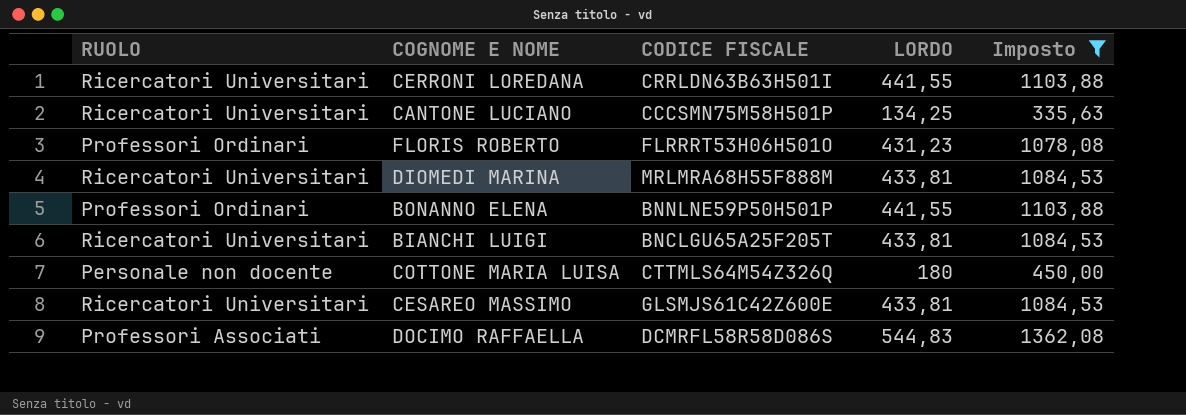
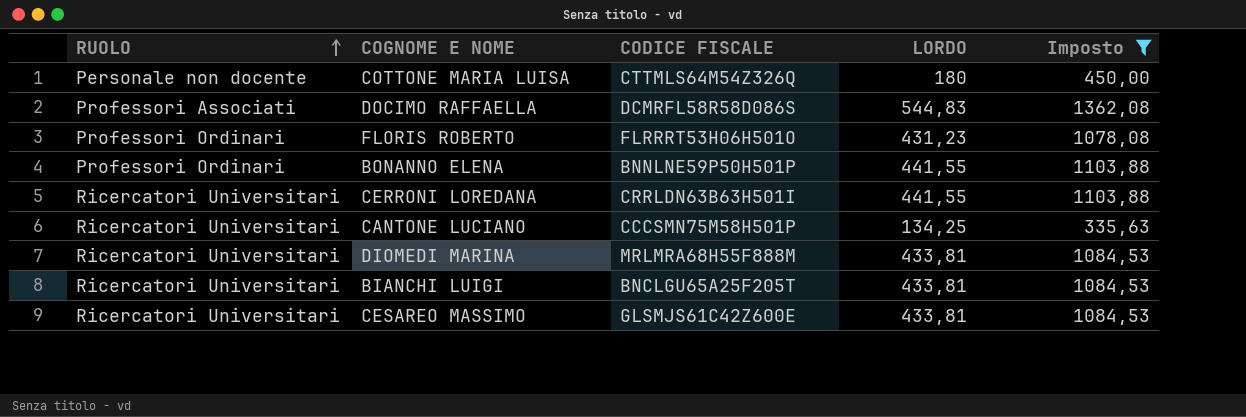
row order: none -> RUOLO ascending

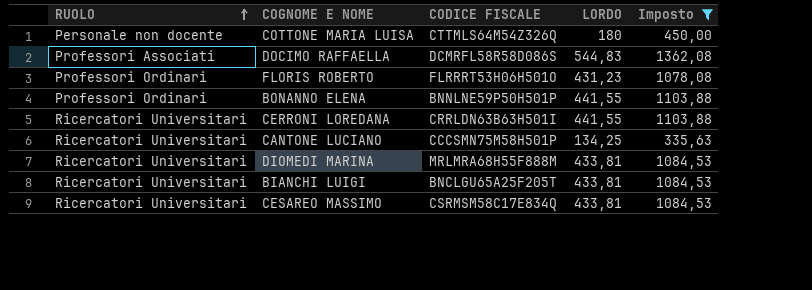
CESAREO MASSIMO | CODICE FISCALE: GLSMJS61C42Z600E -> CSRMSM58C17E834Q

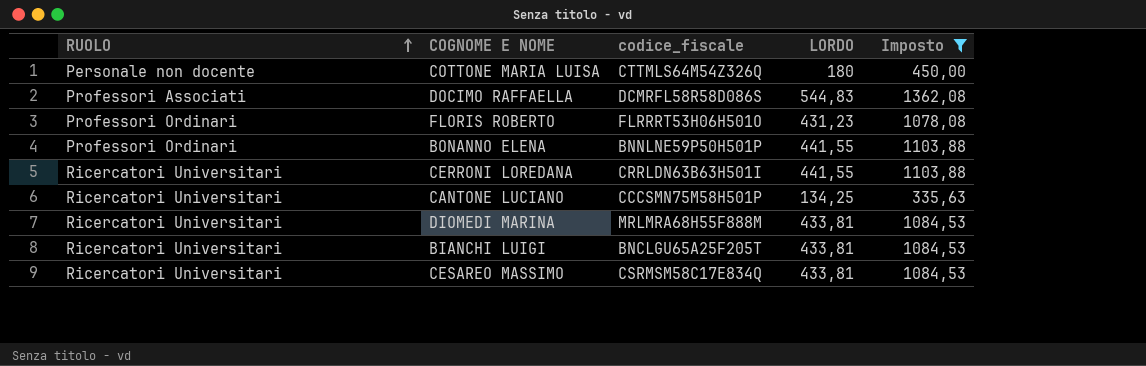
column name: CODICE FISCALE -> codice_fiscale

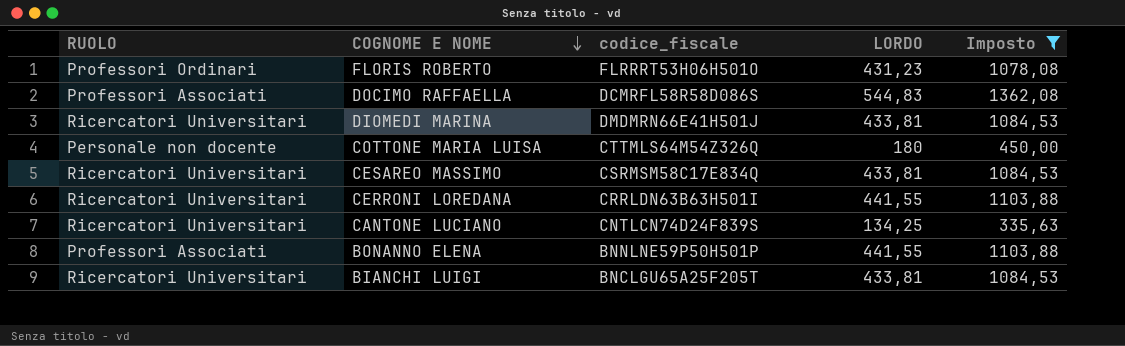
row order: RUOLO ascending -> COGNOME E NOME descending
DIOMEDI MARINA | codice_fiscale: MRLMRA68H55F888M -> DMDMRN66E41H501J
CANTONE LUCIANO | codice_fiscale: CCCSMN75M58H501P -> CNTLCN74D24F839S
BONANNO ELENA | RUOLO: Professori Ordinari -> Professori Associati

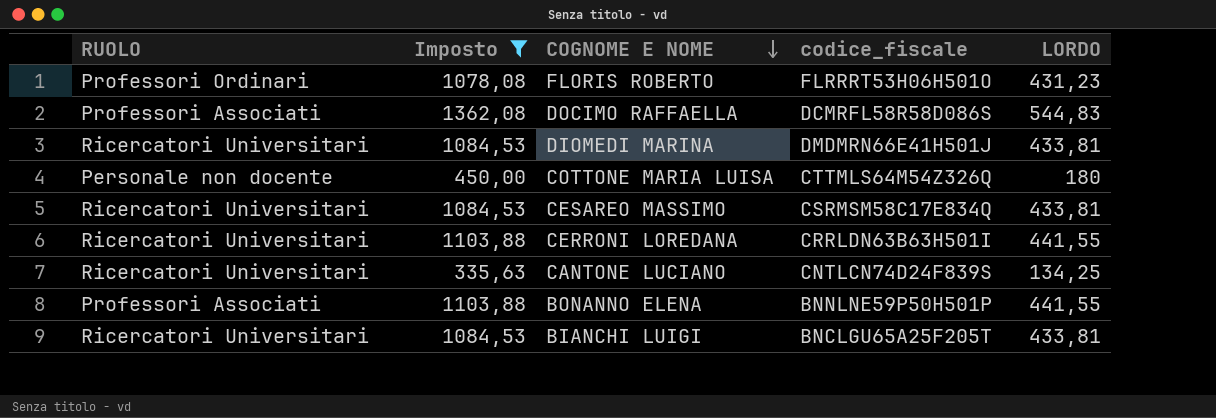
column Imposto | position: 5 -> 2

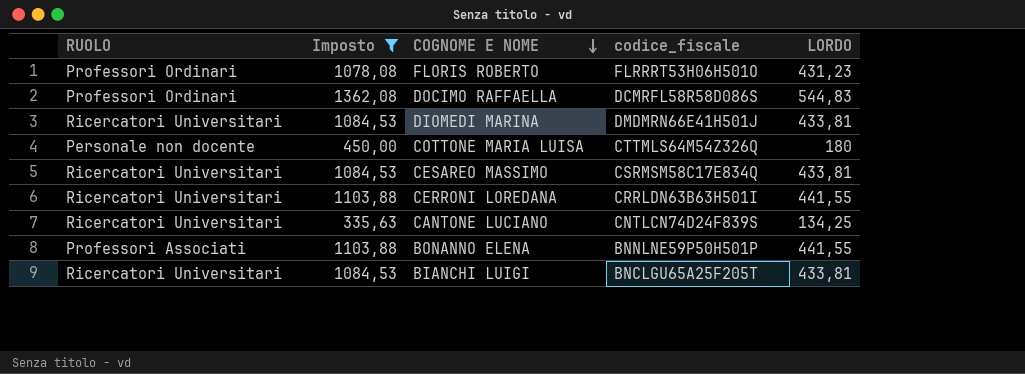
DOCIMO RAFFAELLA | RUOLO: Professori Associati -> Professori Ordinari

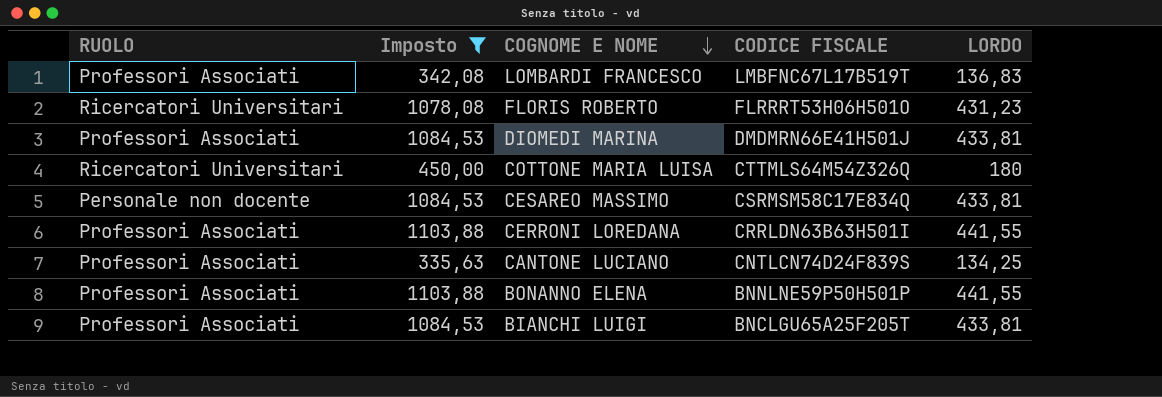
column name: codice_fiscale -> CODICE FISCALE
row DOCIMO RAFFAELLA: Professori Ordinari | 1362,08 | DCMRFL58R58D086S | 544,83 -> none
row LOMBARDI FRANCESCO: none -> Professori Associati | 342,08 | LMBFNC67L17B519T | 136,83
FLORIS ROBERTO | RUOLO: Professori Ordinari -> Ricercatori Universitari
DIOMEDI MARINA | RUOLO: Ricercatori Universitari -> Professori Associati
COTTONE MARIA LUISA | RUOLO: Personale non docente -> Ricercatori Universitari
CESAREO MASSIMO | RUOLO: Ricercatori Universitari -> Personale non docente
CERRONI LOREDANA | RUOLO: Ricercatori Universitari -> Professori Associati
CANTONE LUCIANO | RUOLO: Ricercatori Universitari -> Professori Associati
BIANCHI LUIGI | RUOLO: Ricercatori Universitari -> Professori Associati

